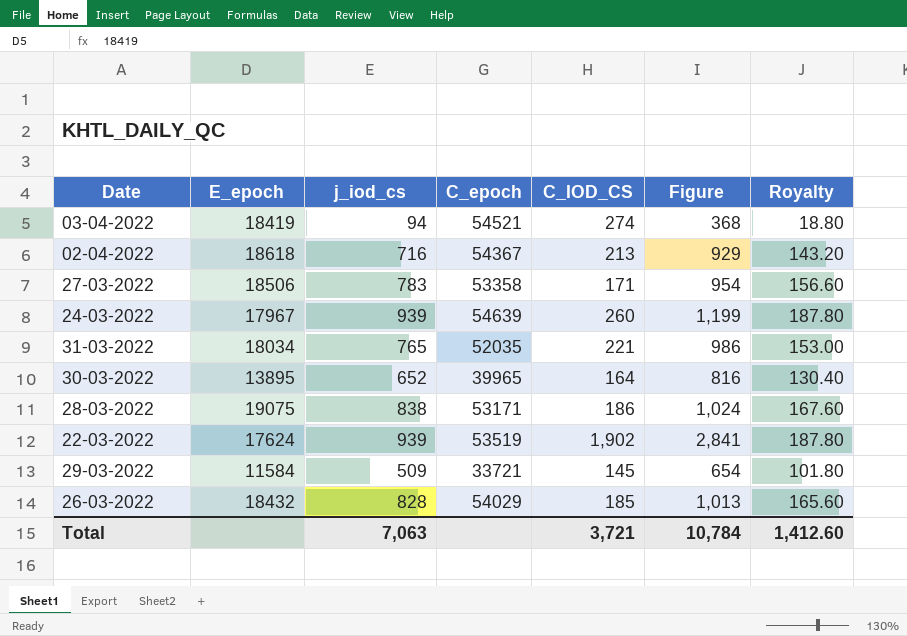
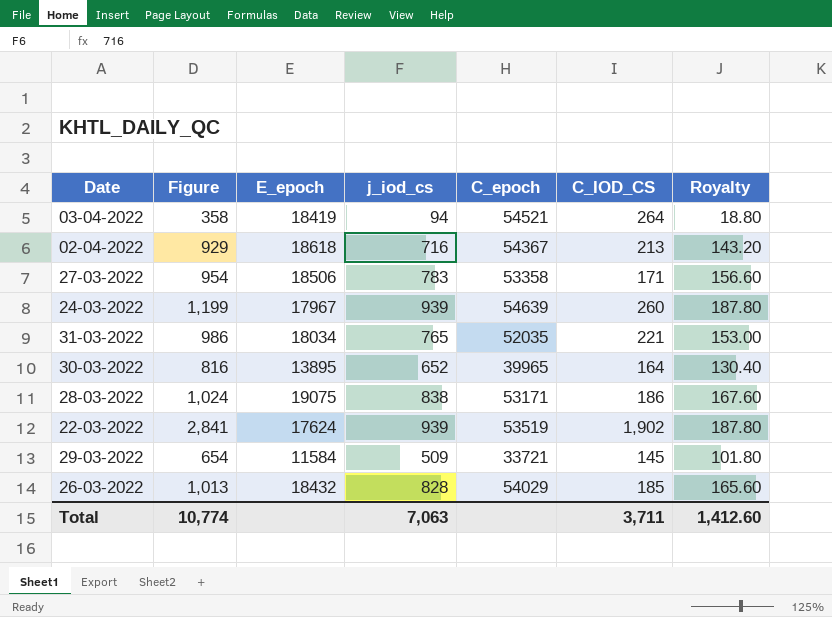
column Figure | position: 6 -> 2
03-04-2022 | Figure: 368 -> 358
03-04-2022 | C_IOD_CS: 274 -> 264
Total | Figure: 10,784 -> 10,774
Total | C_IOD_CS: 3,721 -> 3,711

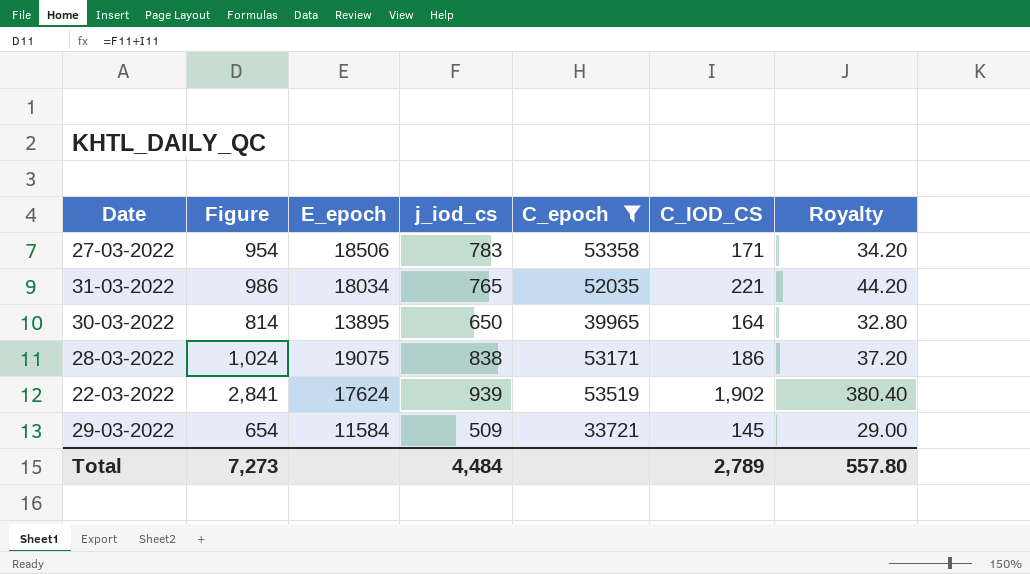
filter: none -> C_epoch <= 53519
column Royalty | formula: [j_iod_cs] * 0.2 -> [C_IOD_CS] * 0.2
30-03-2022 | Figure: 816 -> 814
30-03-2022 | j_iod_cs: 652 -> 650
Total | Figure: 10,774 -> 7,273
Total | j_iod_cs: 7,063 -> 4,484
Total | C_IOD_CS: 3,711 -> 2,789
Total | Royalty: 1,412.60 -> 557.80

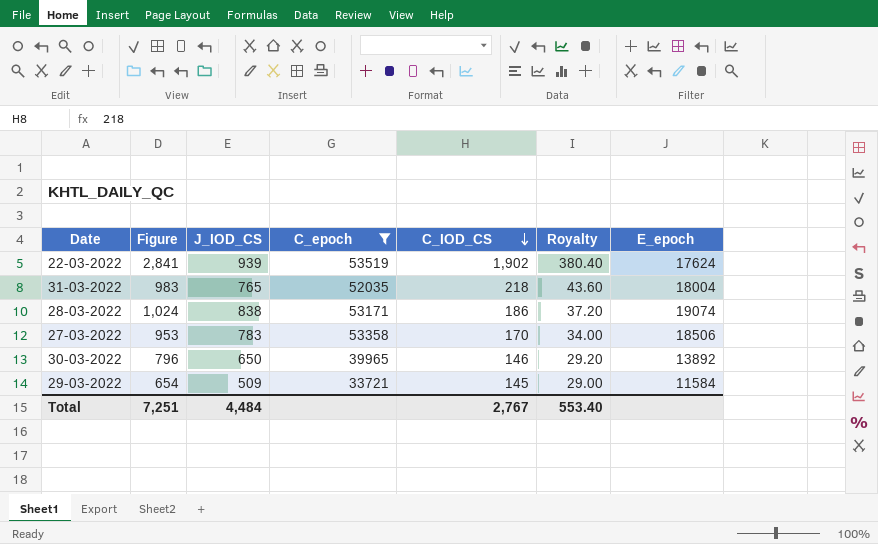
row order: none -> C_IOD_CS descending
column name: j_iod_cs -> J_IOD_CS
column E_epoch | position: 3 -> 7
31-03-2022 | Figure: 986 -> 983
31-03-2022 | C_IOD_CS: 221 -> 218
31-03-2022 | Royalty: 44.20 -> 43.60
31-03-2022 | E_epoch: 18034 -> 18004
28-03-2022 | E_epoch: 19075 -> 19074
27-03-2022 | Figure: 954 -> 953
27-03-2022 | C_IOD_CS: 171 -> 170
27-03-2022 | Royalty: 34.20 -> 34.00
30-03-2022 | Figure: 814 -> 796
30-03-2022 | C_IOD_CS: 164 -> 146
30-03-2022 | Royalty: 32.80 -> 29.20
30-03-2022 | E_epoch: 13895 -> 13892
Total | Figure: 7,273 -> 7,251
Total | C_IOD_CS: 2,789 -> 2,767
Total | Royalty: 557.80 -> 553.40

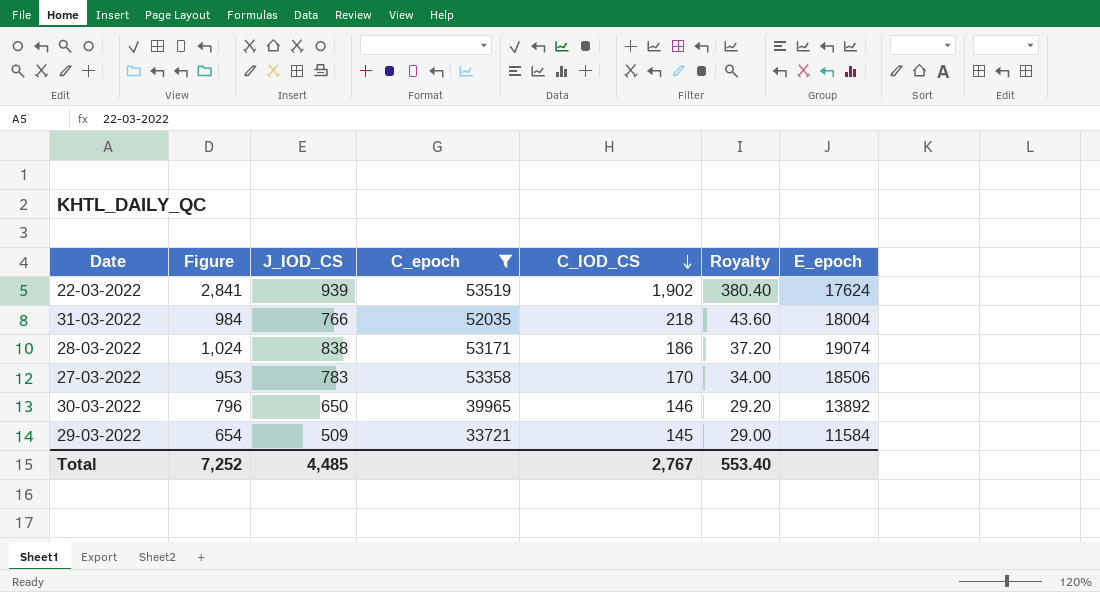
31-03-2022 | Figure: 983 -> 984
31-03-2022 | J_IOD_CS: 765 -> 766
Total | Figure: 7,251 -> 7,252
Total | J_IOD_CS: 4,484 -> 4,485

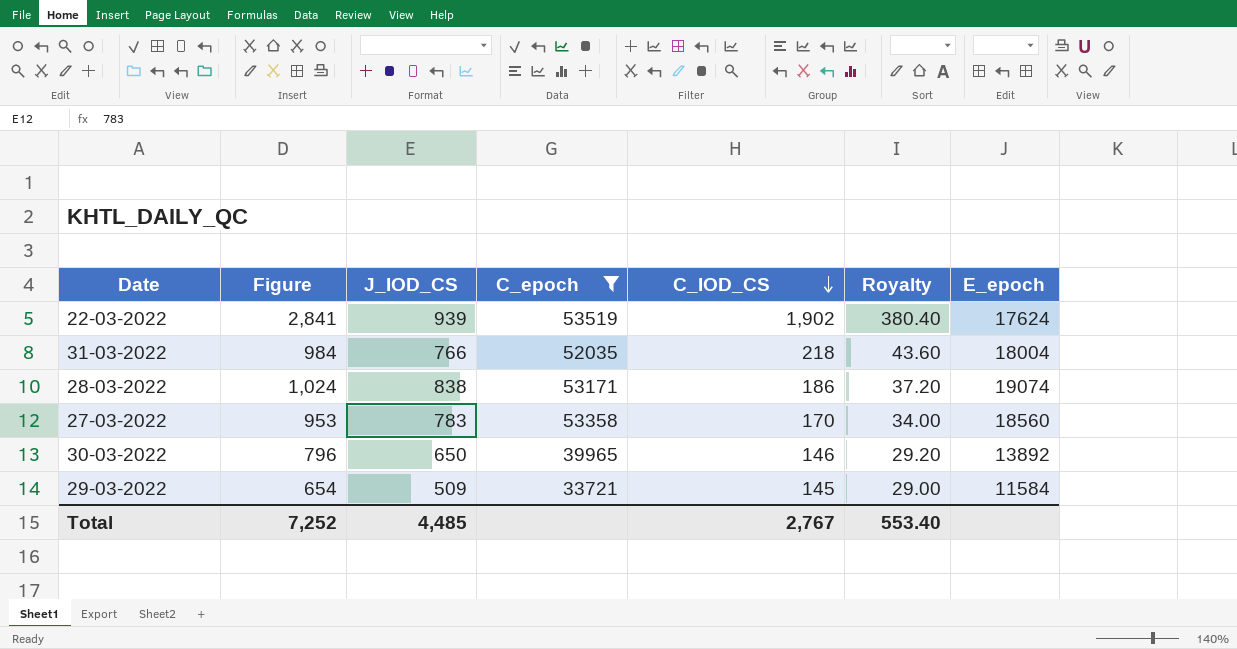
27-03-2022 | E_epoch: 18506 -> 18560

